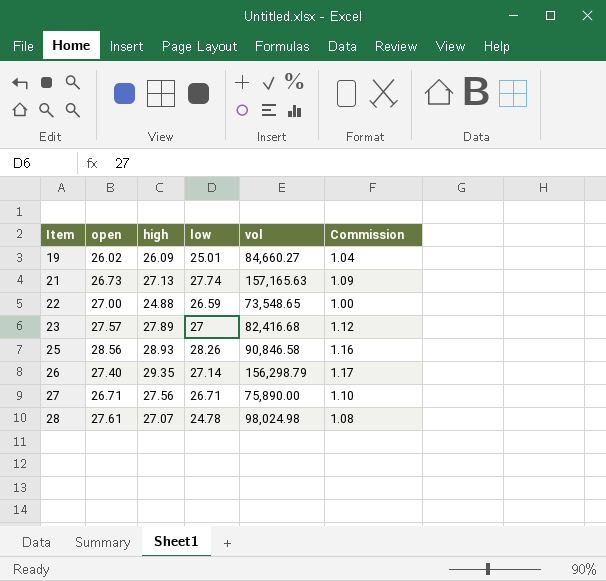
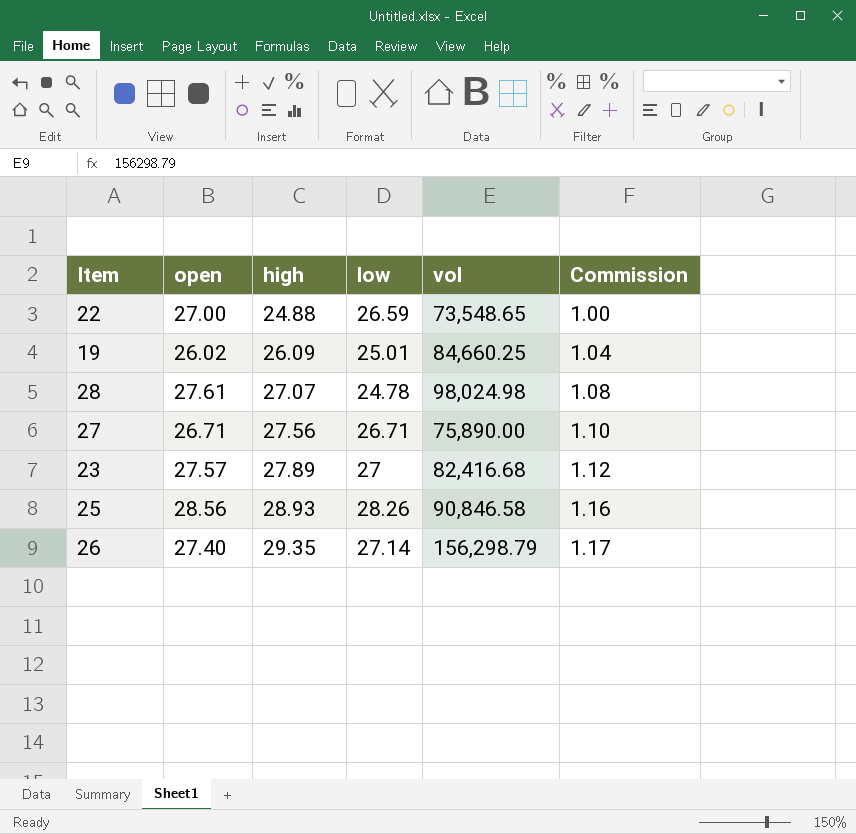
row order: Item ascending -> high ascending
row 21: 26.73 | 27.13 | 27.74 | 157,165.63 | 1.09 -> none
19 | vol: 84,660.27 -> 84,660.25

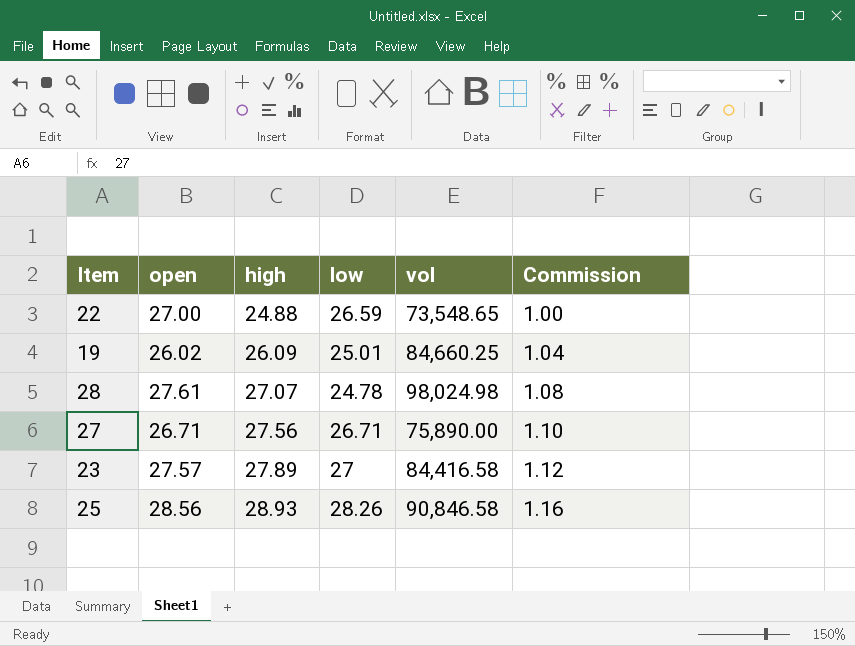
row 26: 27.40 | 29.35 | 27.14 | 156,298.79 | 1.17 -> none
23 | vol: 82,416.68 -> 84,416.58

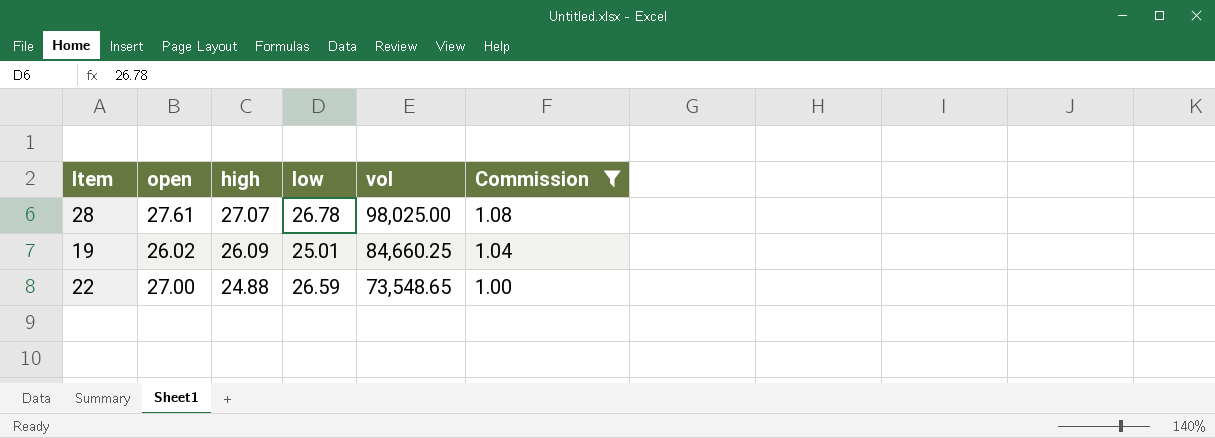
filter: none -> Commission <= 1.08
row order: high ascending -> high descending
28 | low: 24.78 -> 26.78
28 | vol: 98,024.98 -> 98,025.00

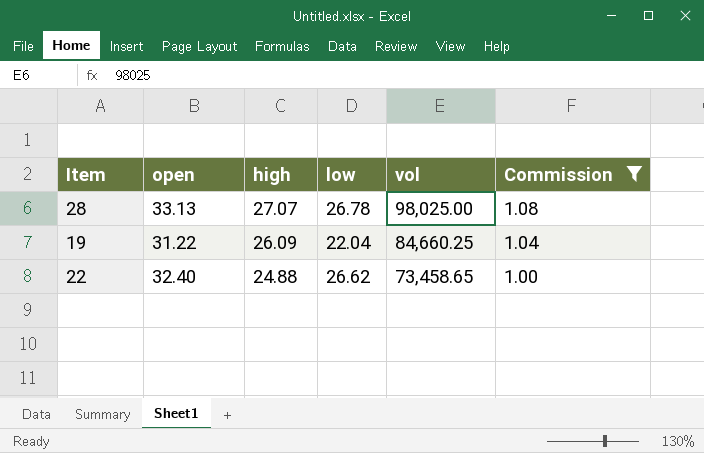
28 | open: 27.61 -> 33.13
19 | open: 26.02 -> 31.22
19 | low: 25.01 -> 22.04
22 | open: 27.00 -> 32.40
22 | low: 26.59 -> 26.62
22 | vol: 73,548.65 -> 73,458.65

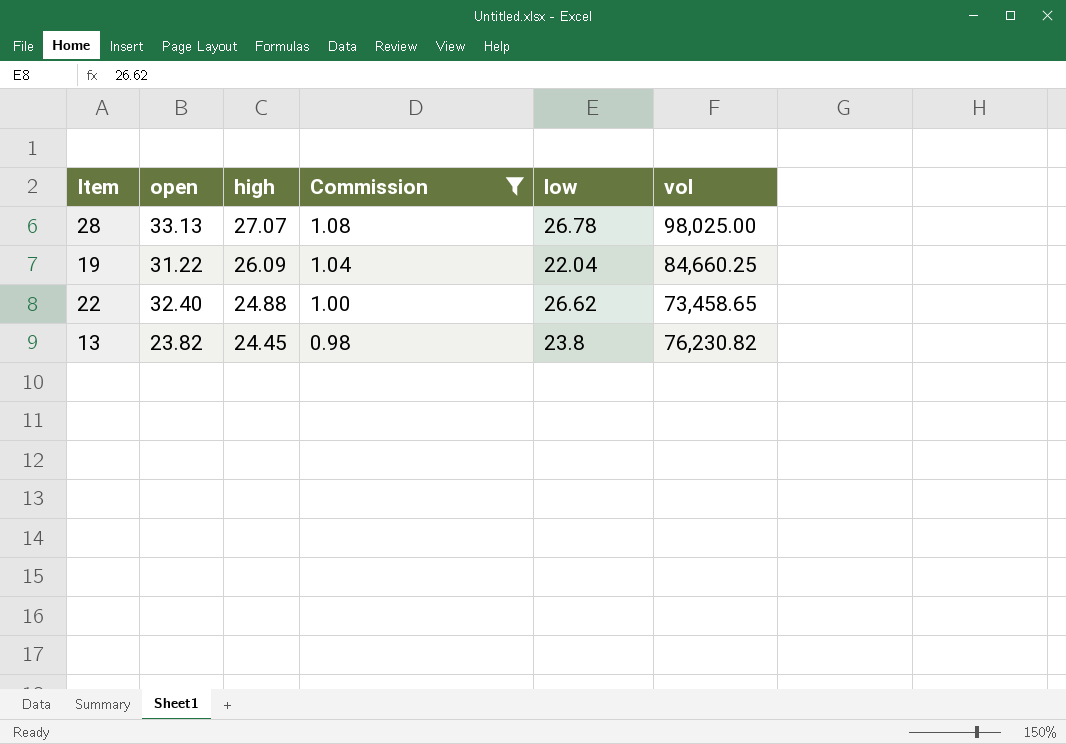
column Commission | position: 6 -> 4
row 13: none -> 23.82 | 24.45 | 0.98 | 23.8 | 76,230.82

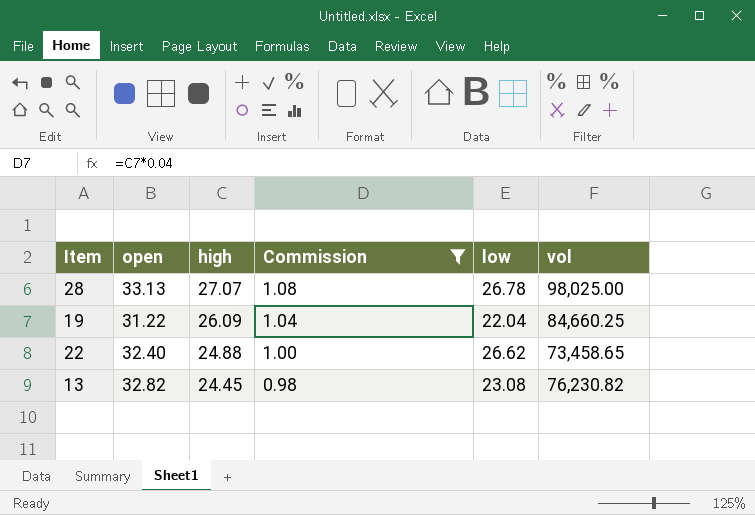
13 | open: 23.82 -> 32.82
13 | low: 23.8 -> 23.08

